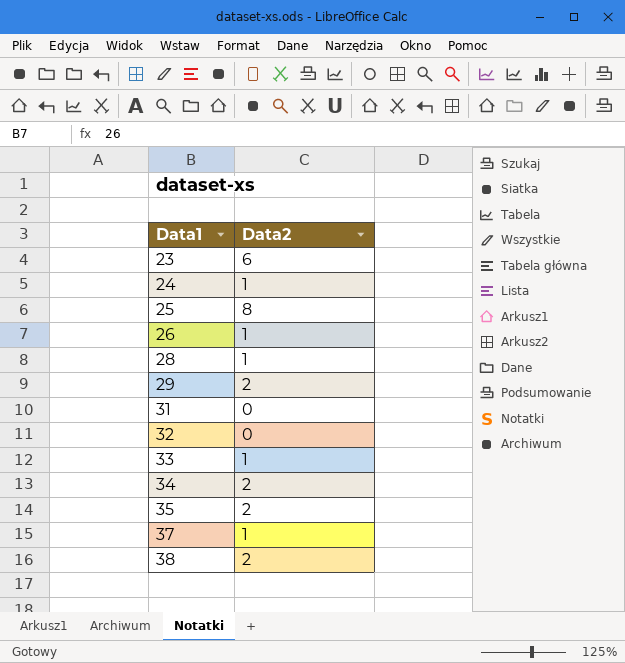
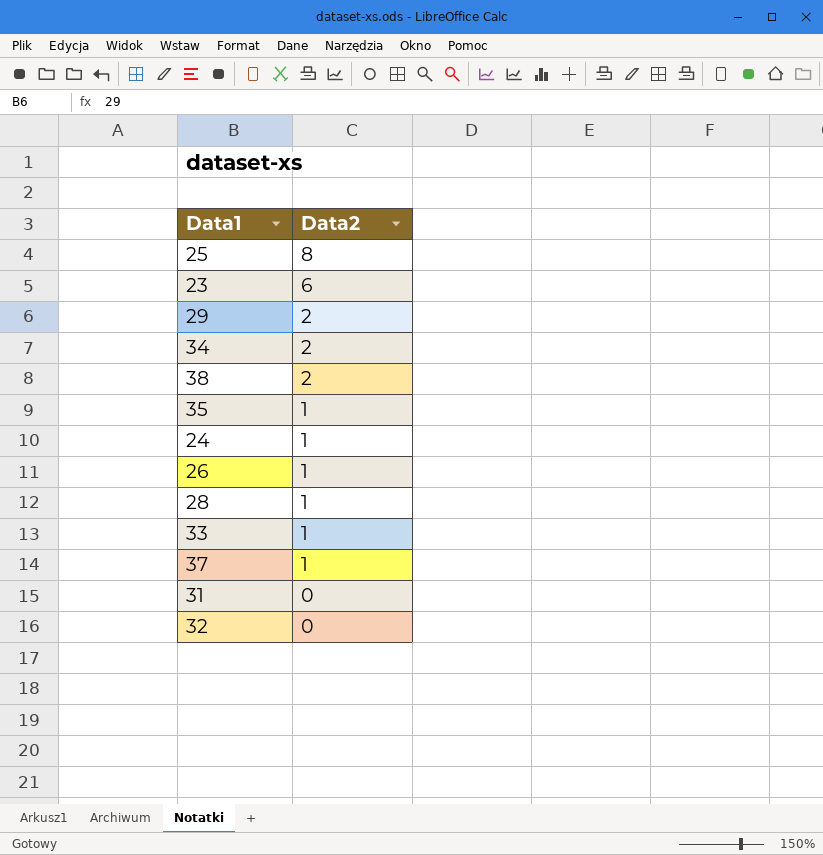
row order: Data1 ascending -> Data2 descending
35 | Data2: 2 -> 1

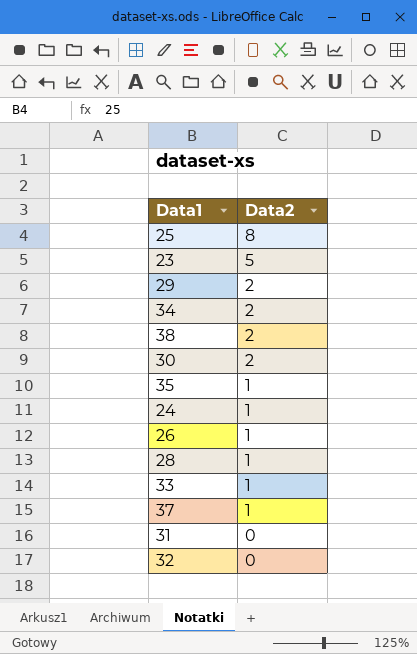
23 | Data2: 6 -> 5
row 30: none -> 2

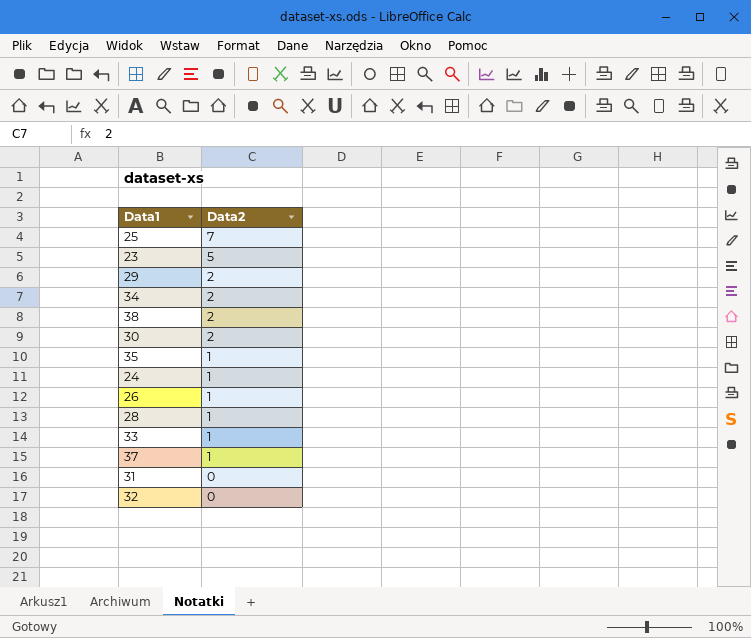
25 | Data2: 8 -> 7

